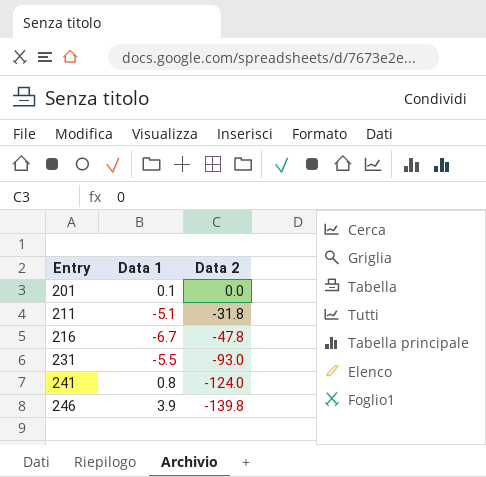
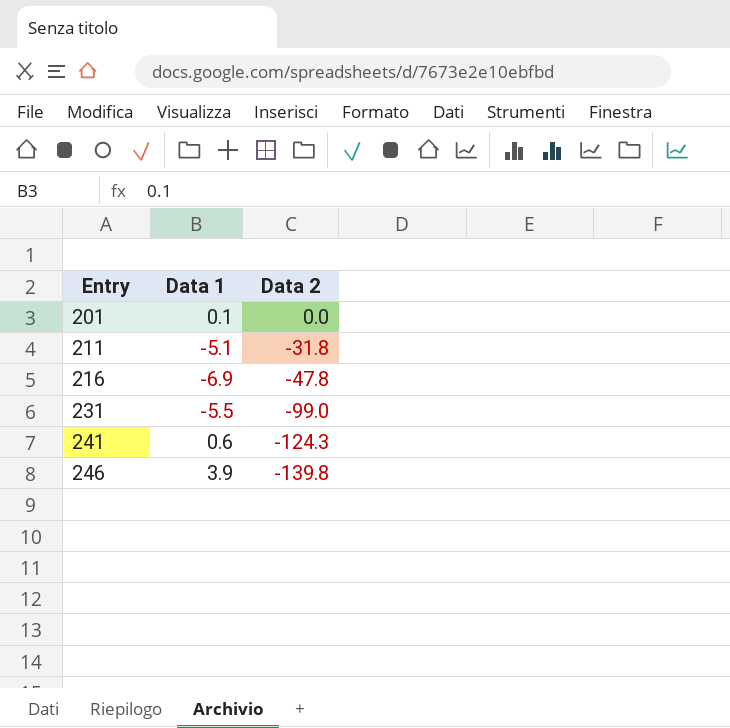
216 | Data 1: -6.7 -> -6.9
231 | Data 2: -93.0 -> -99.0
241 | Data 1: 0.8 -> 0.6
241 | Data 2: -124.0 -> -124.3

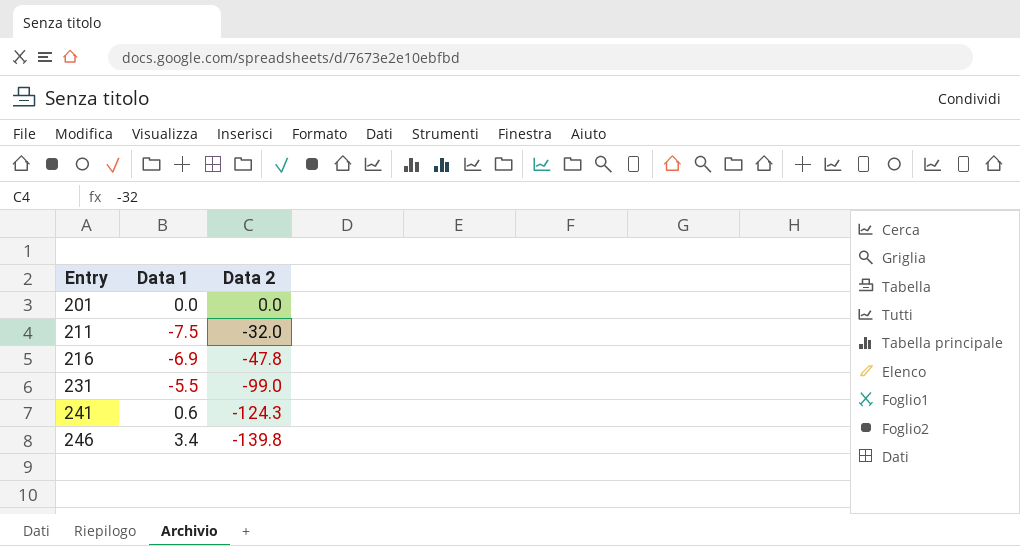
201 | Data 1: 0.1 -> 0.0
211 | Data 1: -5.1 -> -7.5
211 | Data 2: -31.8 -> -32.0
246 | Data 1: 3.9 -> 3.4

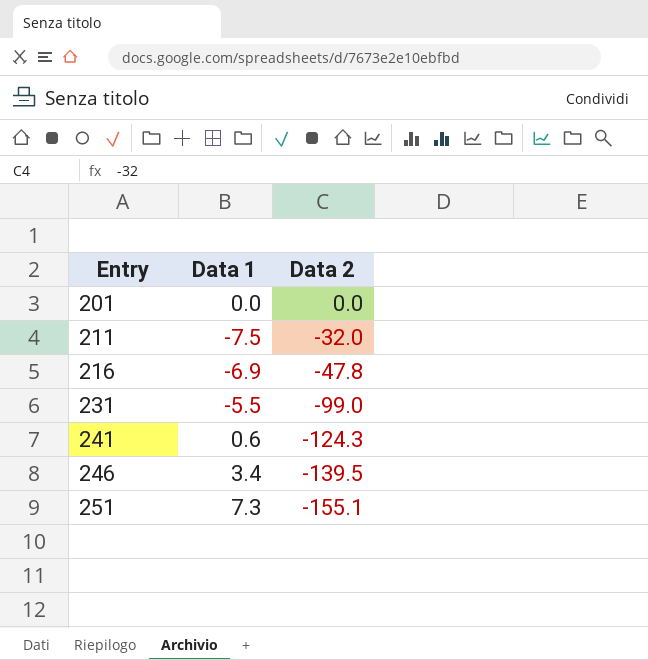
246 | Data 2: -139.8 -> -139.5
row 251: none -> 7.3 | -155.1

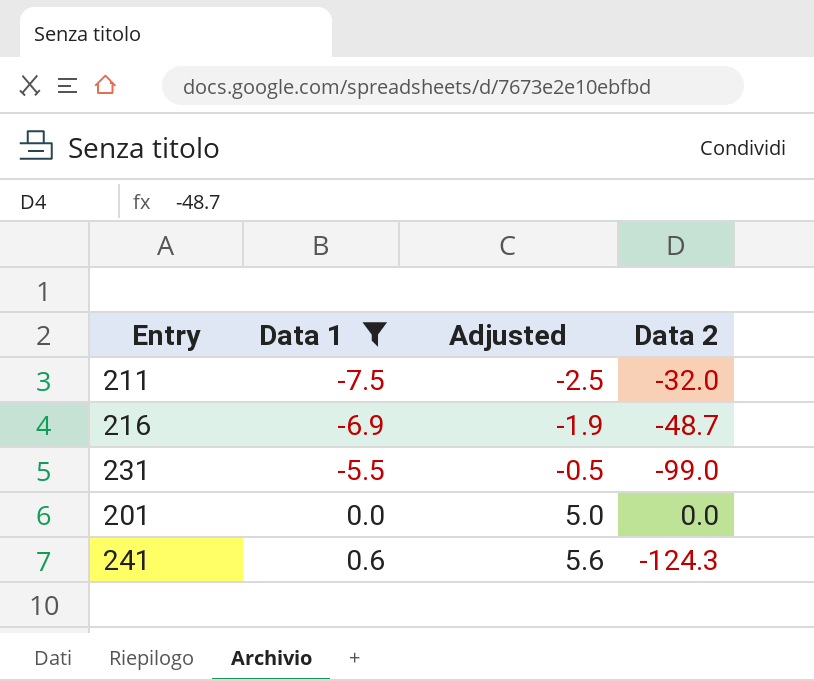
filter: none -> Data 1 <= 0.6
row order: Entry ascending -> Data 1 ascending
column Adjusted | formula: none -> [Data 1] + 5
216 | Data 2: -47.8 -> -48.7

